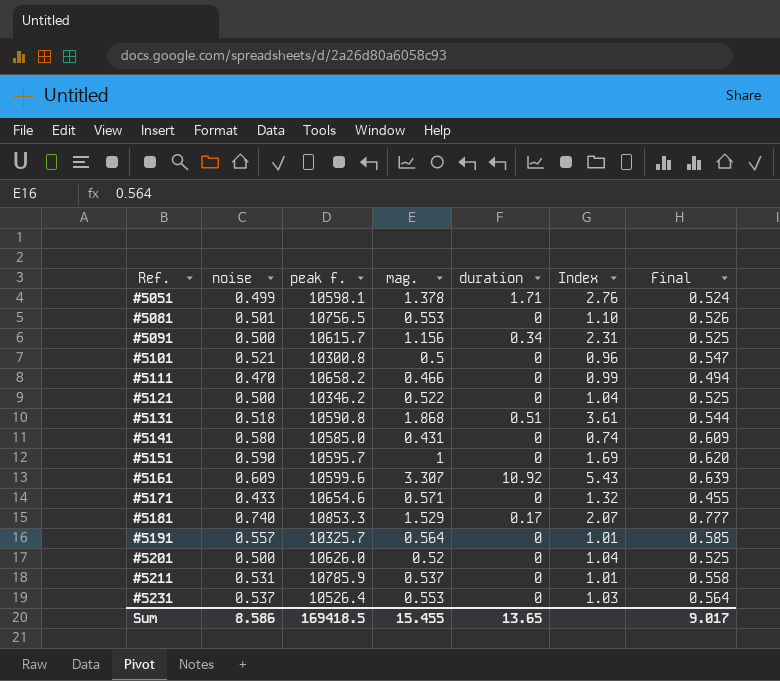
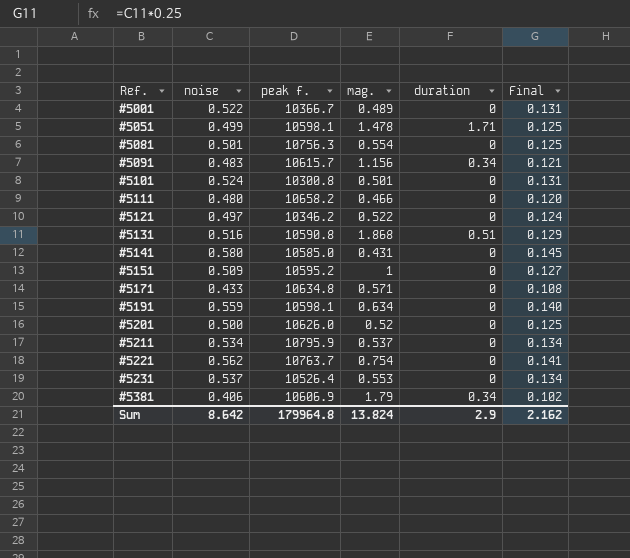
column Index | formula: [mag.] / [noise] -> none
column Final | formula: [noise] * 1.05 -> [noise] * 0.25
row #5161: 0.609 | 10599.6 | 3.307 | 10.92 | 5.43 | 0.639 -> none
row #5181: 0.740 | 10853.3 | 1.529 | 0.17 | 2.07 | 0.777 -> none
row #5001: none -> 0.522 | 10366.7 | 0.489 | 0 | 0.131
#5051 | mag.: 1.378 -> 1.478
#5081 | peak f.: 10756.5 -> 10756.3
#5081 | mag.: 0.553 -> 0.554
#5091 | noise: 0.500 -> 0.483
#5101 | noise: 0.521 -> 0.524
#5101 | mag.: 0.5 -> 0.501
#5111 | noise: 0.470 -> 0.480
#5121 | noise: 0.500 -> 0.497
#5131 | noise: 0.518 -> 0.516
#5151 | noise: 0.590 -> 0.509
#5151 | peak f.: 10595.7 -> 10595.2
#5171 | peak f.: 10654.6 -> 10634.8
#5191 | noise: 0.557 -> 0.559
#5191 | peak f.: 10325.7 -> 10598.1
#5191 | mag.: 0.564 -> 0.634
#5211 | noise: 0.531 -> 0.534
#5211 | peak f.: 10785.9 -> 10795.9
row #5221: none -> 0.562 | 10763.7 | 0.754 | 0 | 0.141
row #5381: none -> 0.406 | 10606.9 | 1.79 | 0.34 | 0.102
Sum | noise: 8.586 -> 8.642
Sum | peak f.: 169418.5 -> 179964.8
Sum | mag.: 15.455 -> 13.824
Sum | duration: 13.65 -> 2.9
Sum | Final: 9.017 -> 2.162

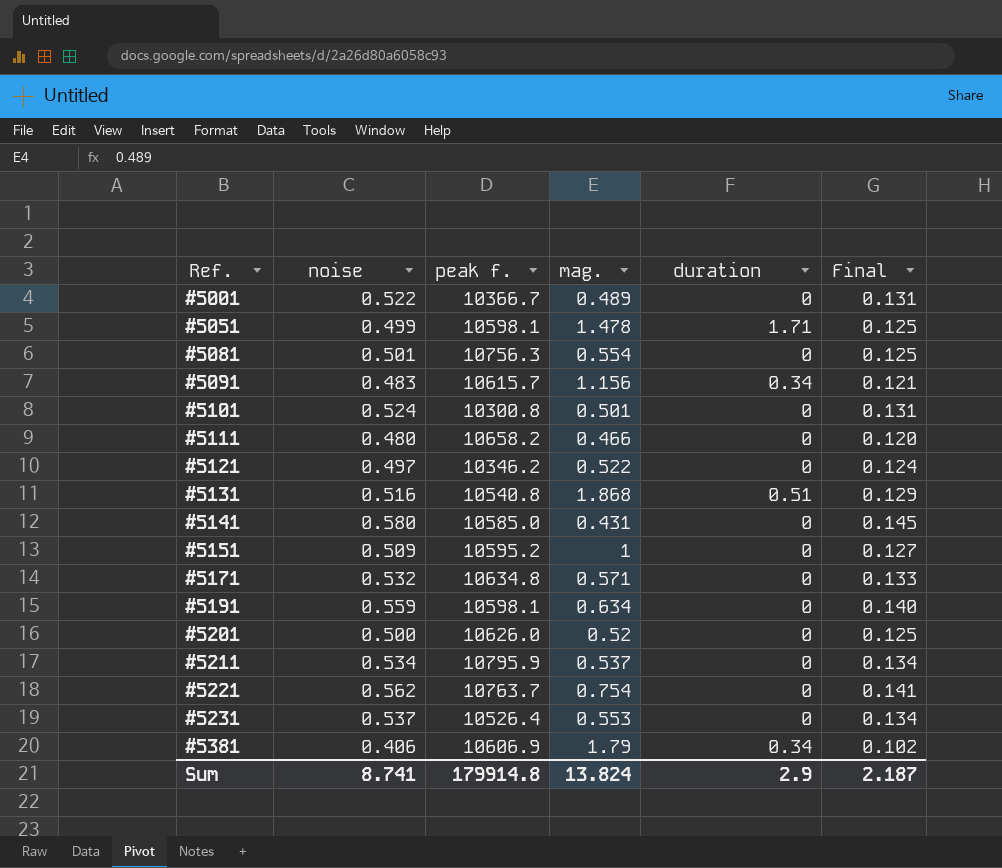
#5131 | peak f.: 10590.8 -> 10540.8
#5171 | noise: 0.433 -> 0.532
#5171 | Final: 0.108 -> 0.133
Sum | noise: 8.642 -> 8.741
Sum | peak f.: 179964.8 -> 179914.8
Sum | Final: 2.162 -> 2.187

